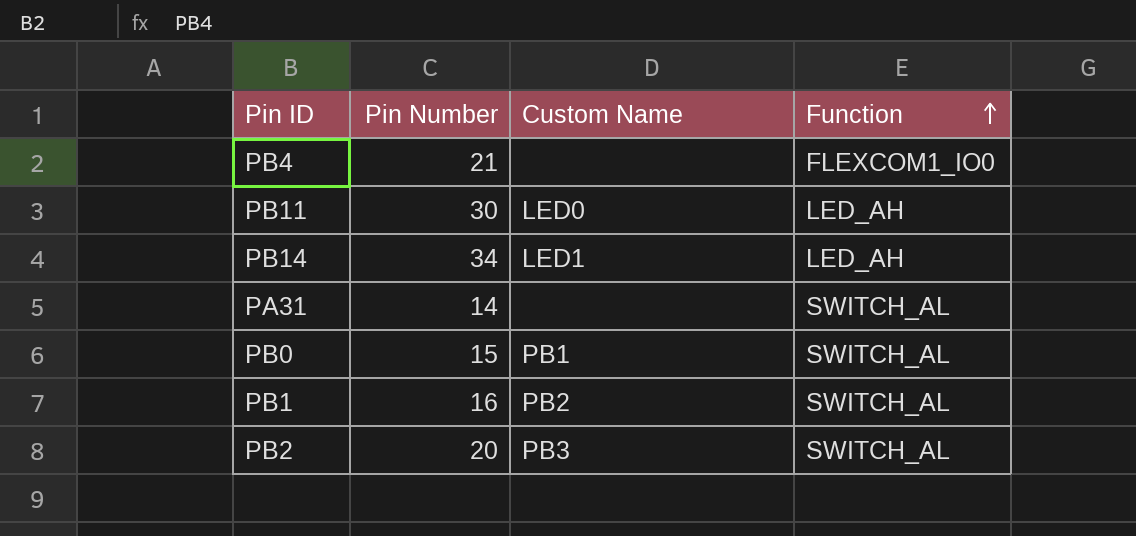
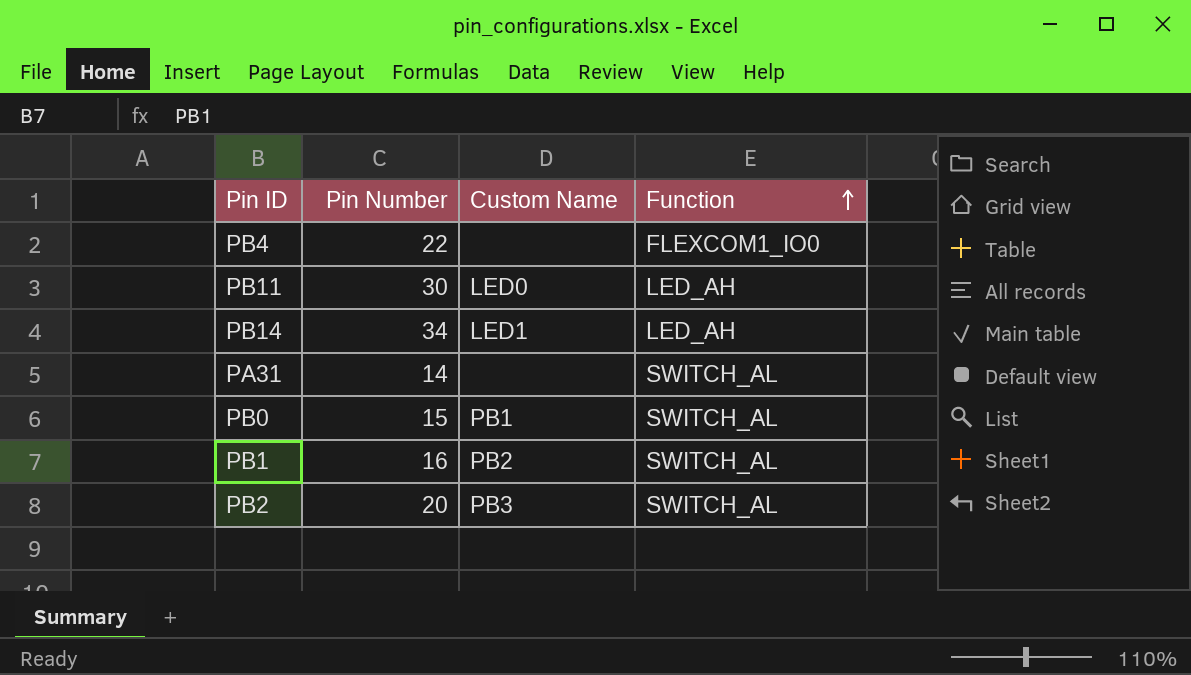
PB4 | Pin Number: 21 -> 22

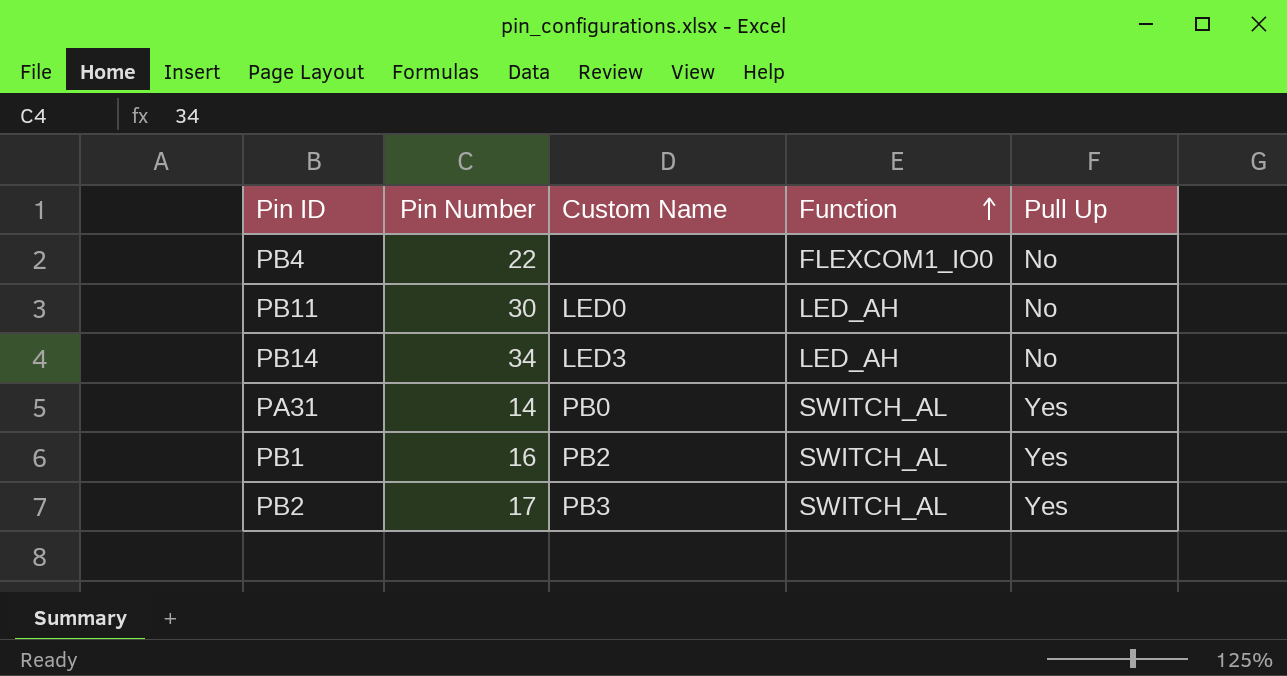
column Pull Up | position: none -> 5
row PB0: 15 | PB1 | SWITCH_AL -> none
PB14 | Custom Name: LED1 -> LED3
PA31 | Custom Name: none -> PB0
PB2 | Pin Number: 20 -> 17

